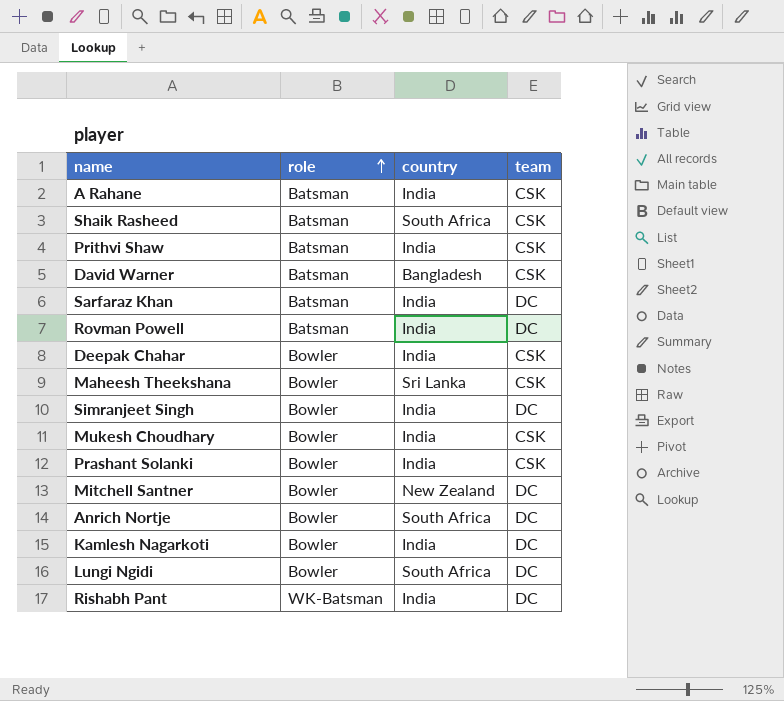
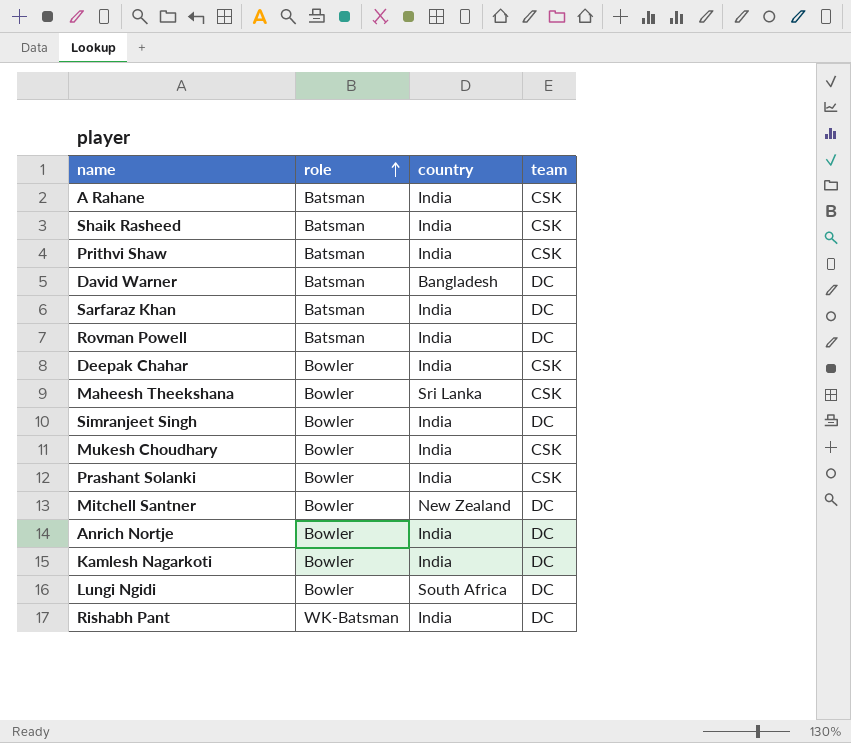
Shaik Rasheed | country: South Africa -> India
David Warner | team: CSK -> DC
Anrich Nortje | country: South Africa -> India

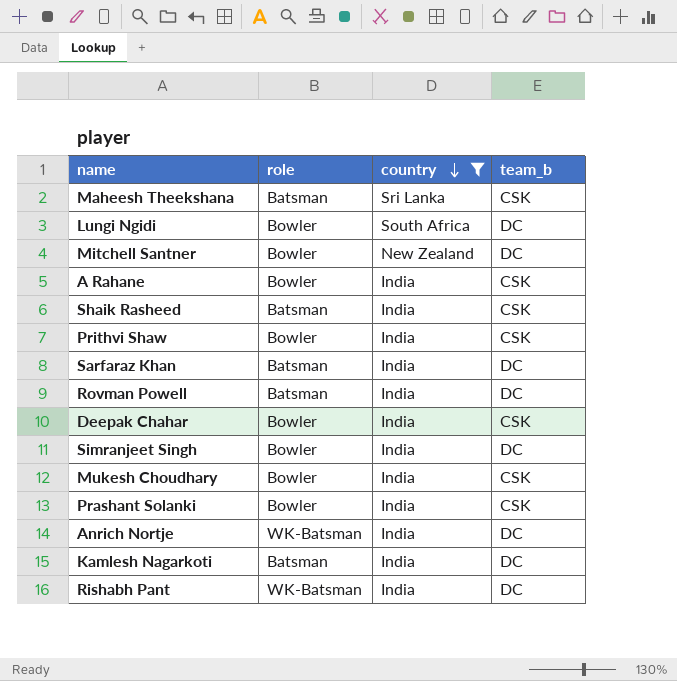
filter: none -> country != Bangladesh
row order: role ascending -> country descending
column name: team -> team_b
Maheesh Theekshana | role: Bowler -> Batsman
A Rahane | role: Batsman -> Bowler
Prithvi Shaw | role: Batsman -> Bowler
Anrich Nortje | role: Bowler -> WK-Batsman
Kamlesh Nagarkoti | role: Bowler -> Batsman

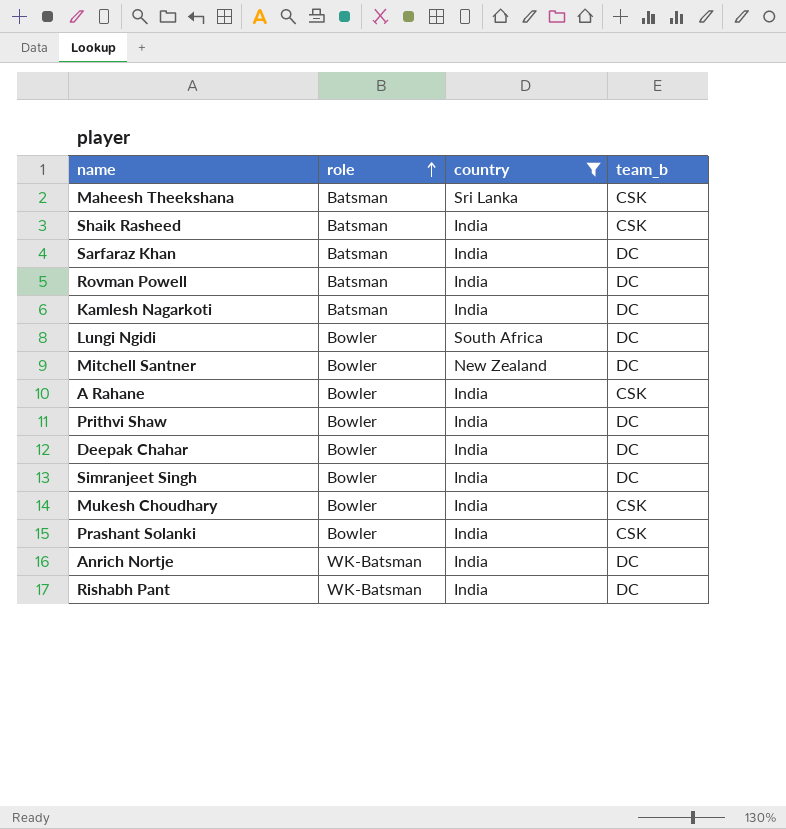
row order: country descending -> role ascending
Prithvi Shaw | team_b: CSK -> DC
Deepak Chahar | team_b: CSK -> DC

